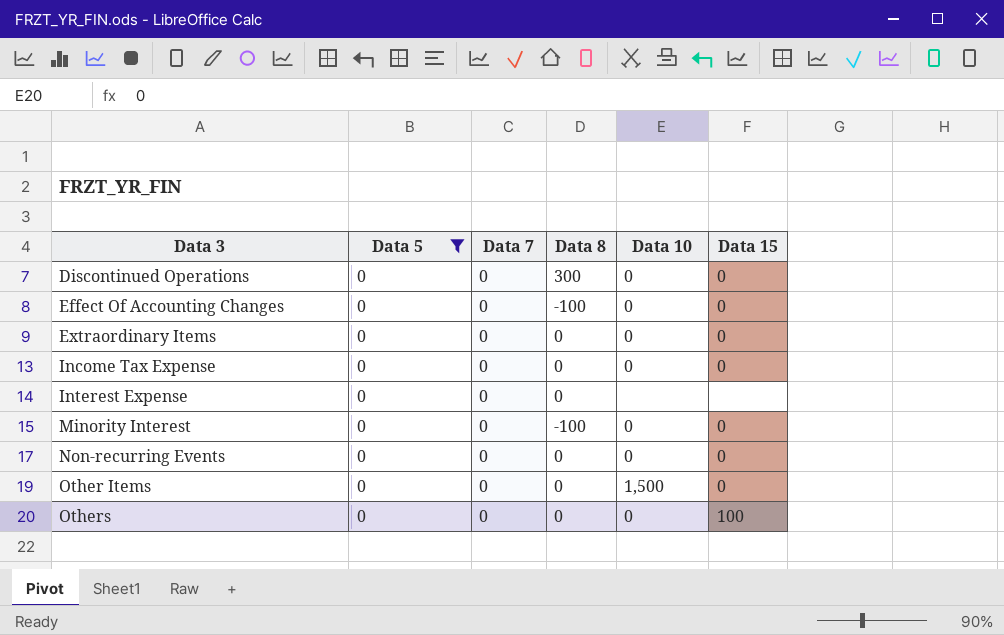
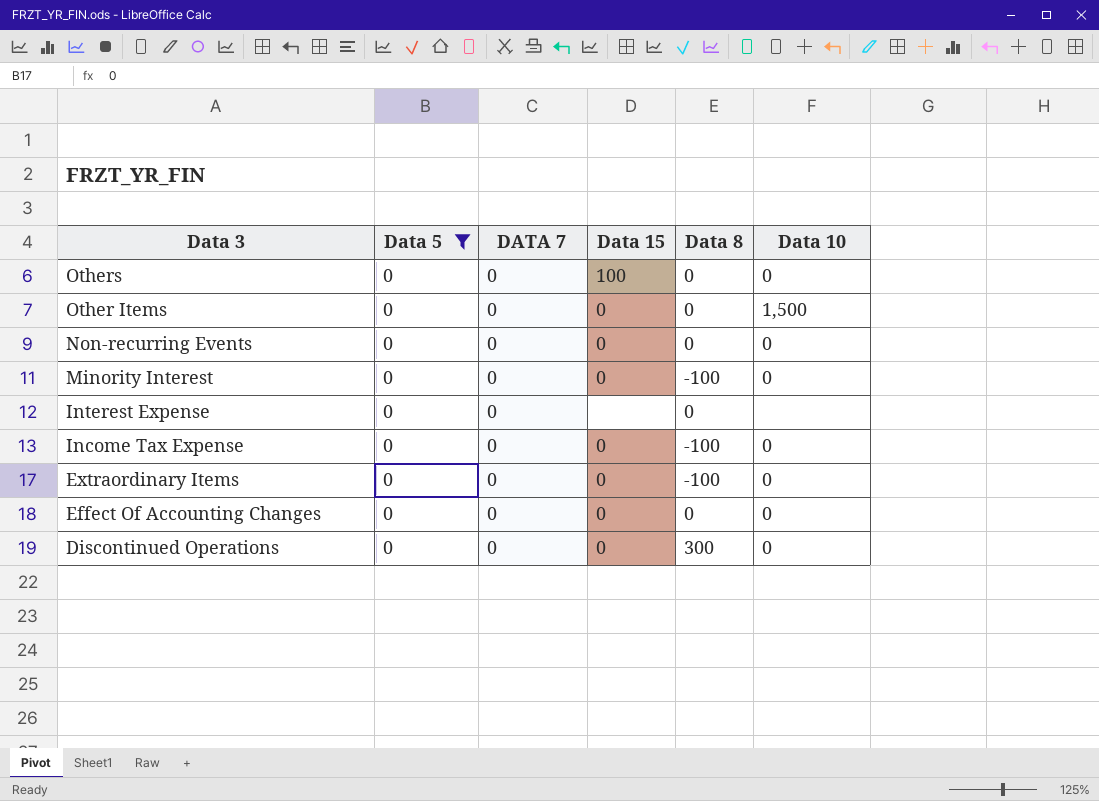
row order: Data 3 ascending -> Data 3 descending
column name: Data 7 -> DATA 7
column Data 15 | position: 6 -> 4
Income Tax Expense | Data 8: 0 -> -100
Extraordinary Items | Data 8: 0 -> -100
Effect Of Accounting Changes | Data 8: -100 -> 0

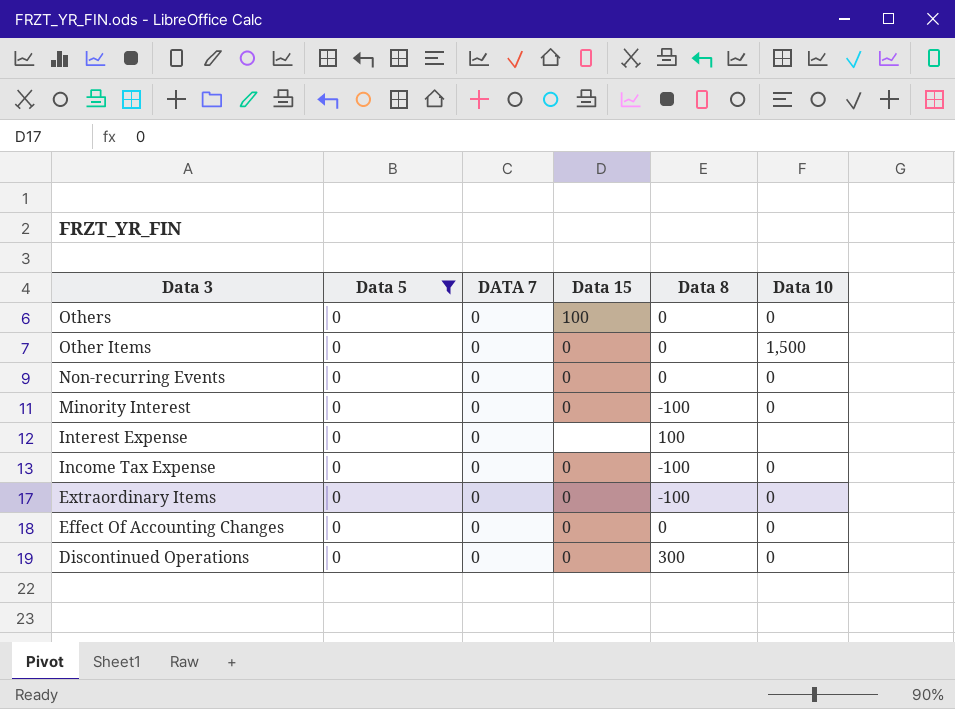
Interest Expense | Data 8: 0 -> 100

